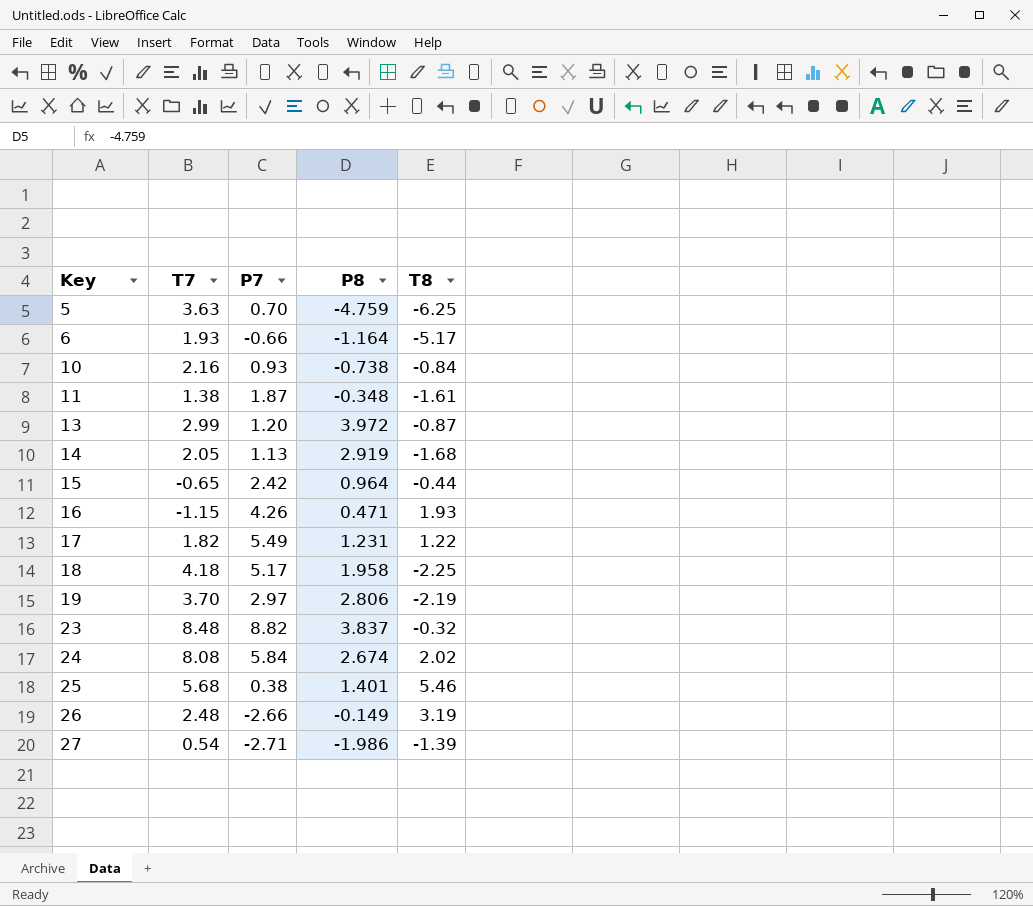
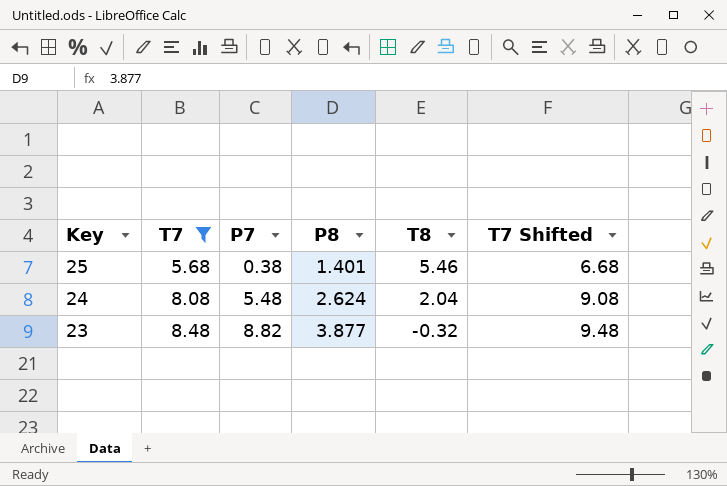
filter: none -> T7 >= 5.68
row order: Key ascending -> Key descending
column T7 Shifted | formula: none -> [T7] + 1
24 | P7: 5.84 -> 5.48
24 | P8: 2.674 -> 2.624
24 | T8: 2.02 -> 2.04
23 | P8: 3.837 -> 3.877

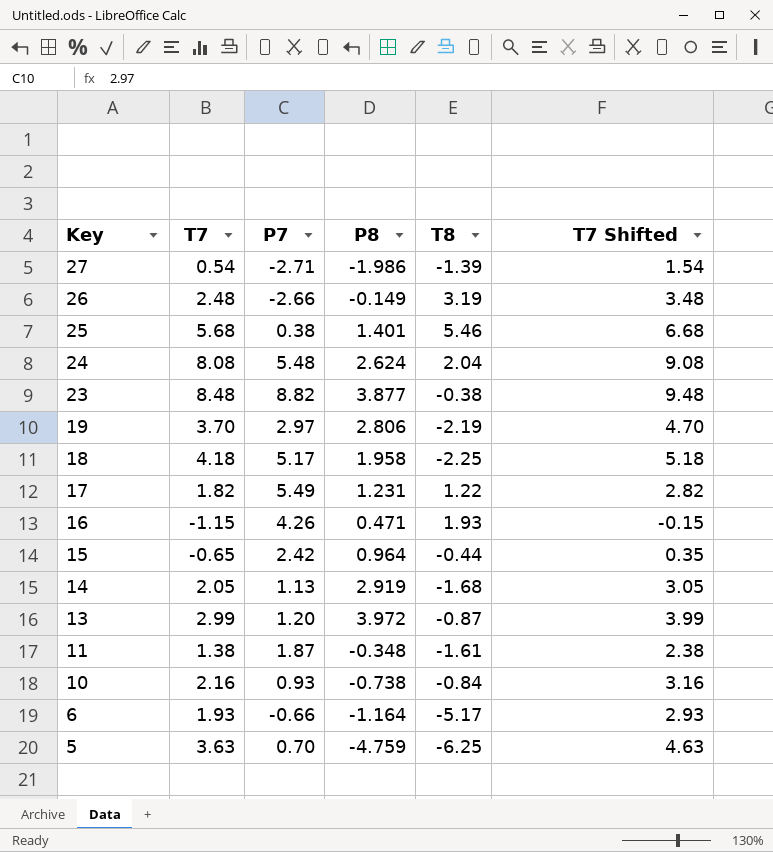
filter: T7 >= 5.68 -> none
23 | T8: -0.32 -> -0.38

